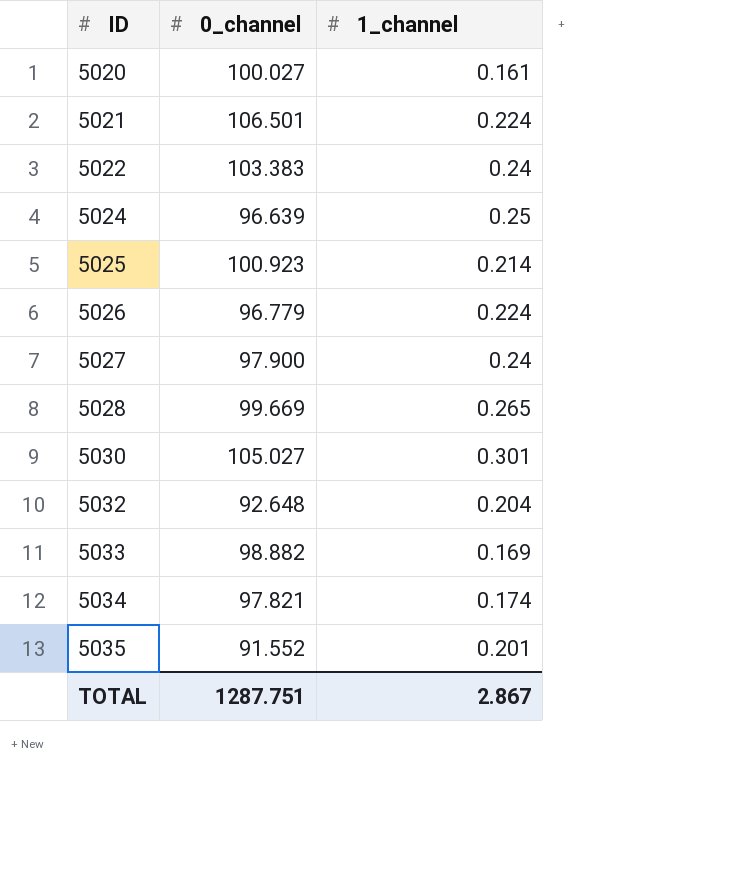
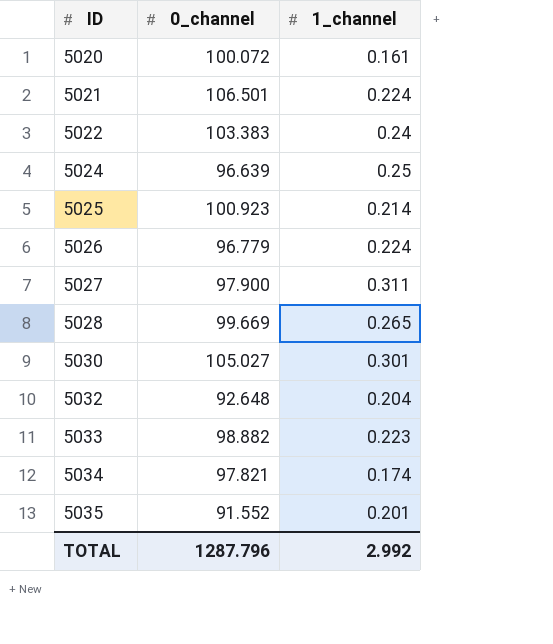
5020 | 0_channel: 100.027 -> 100.072
5027 | 1_channel: 0.24 -> 0.311
5033 | 1_channel: 0.169 -> 0.223
TOTAL | 0_channel: 1287.751 -> 1287.796
TOTAL | 1_channel: 2.867 -> 2.992

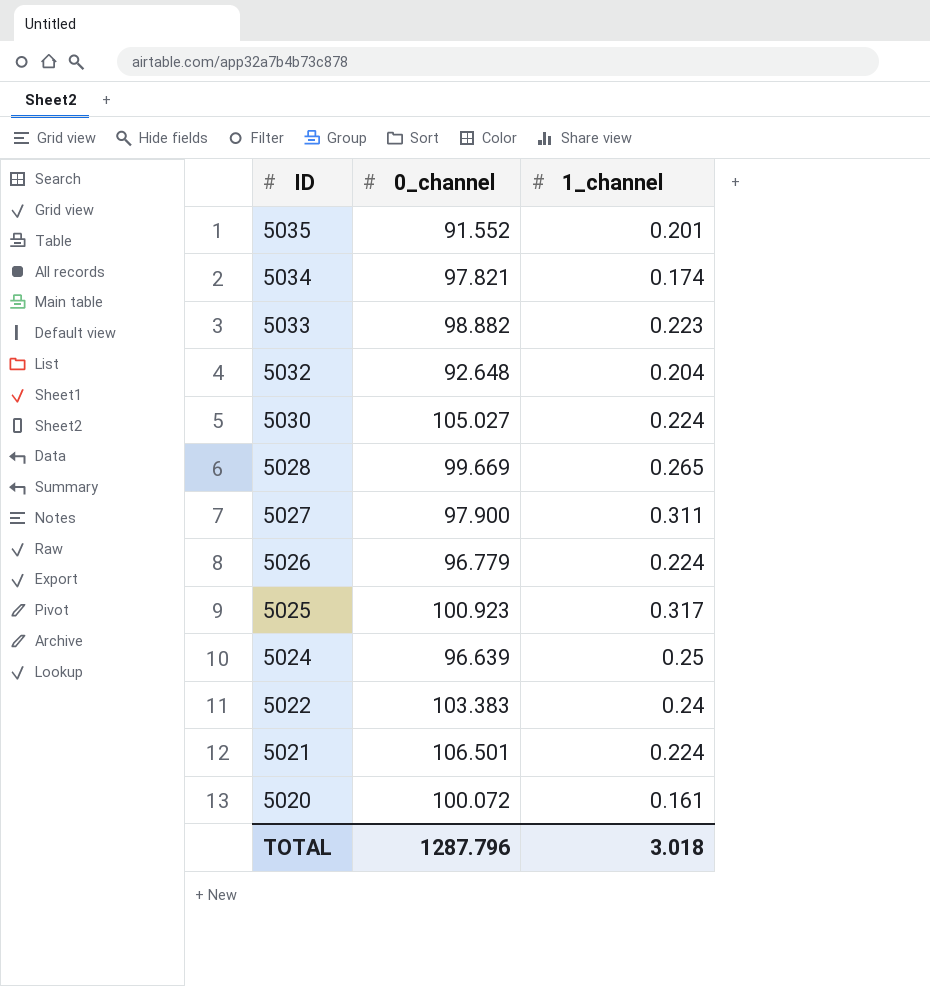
row order: ID ascending -> ID descending
5030 | 1_channel: 0.301 -> 0.224
5025 | 1_channel: 0.214 -> 0.317
TOTAL | 1_channel: 2.992 -> 3.018

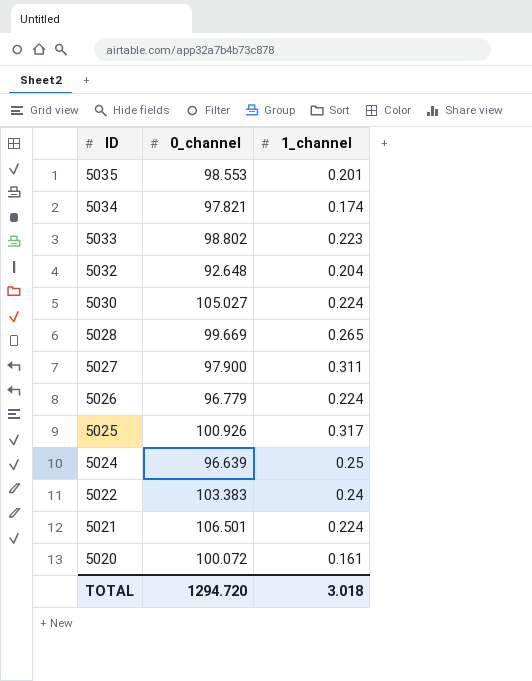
5035 | 0_channel: 91.552 -> 98.553
5033 | 0_channel: 98.882 -> 98.802
5025 | 0_channel: 100.923 -> 100.926
TOTAL | 0_channel: 1287.796 -> 1294.720

